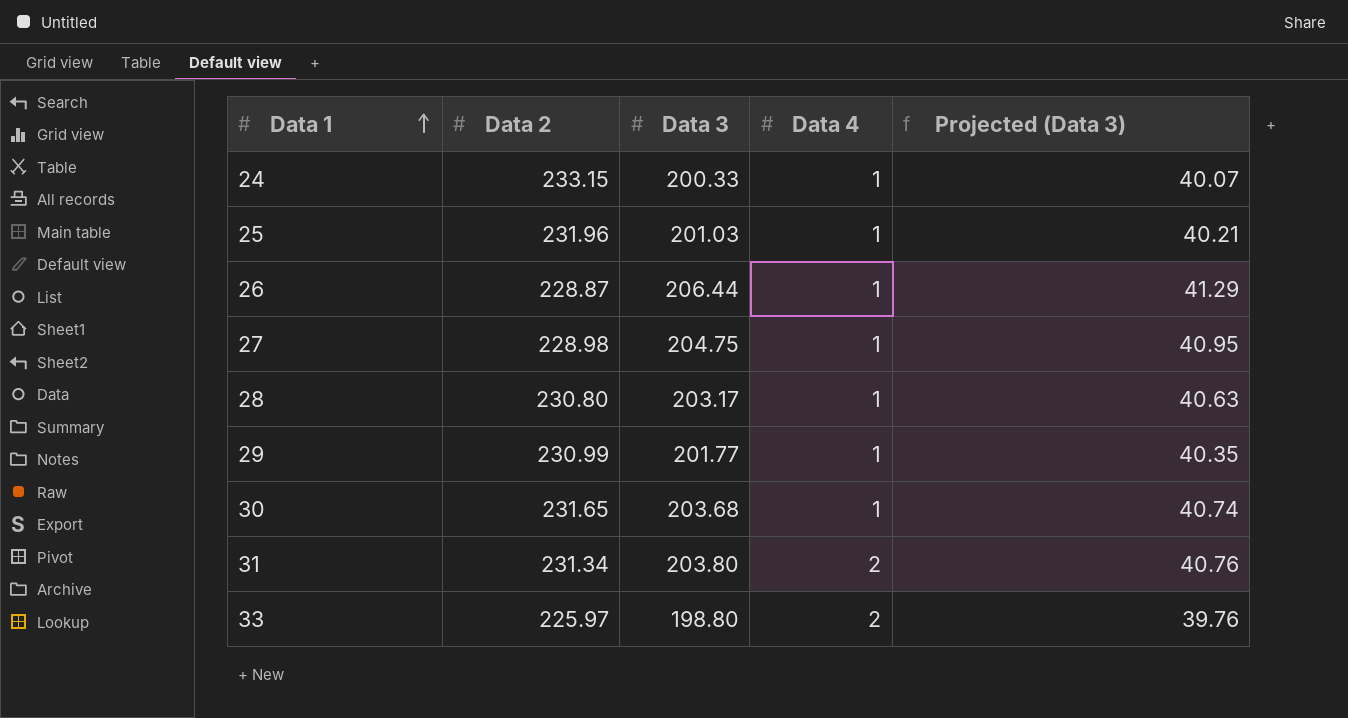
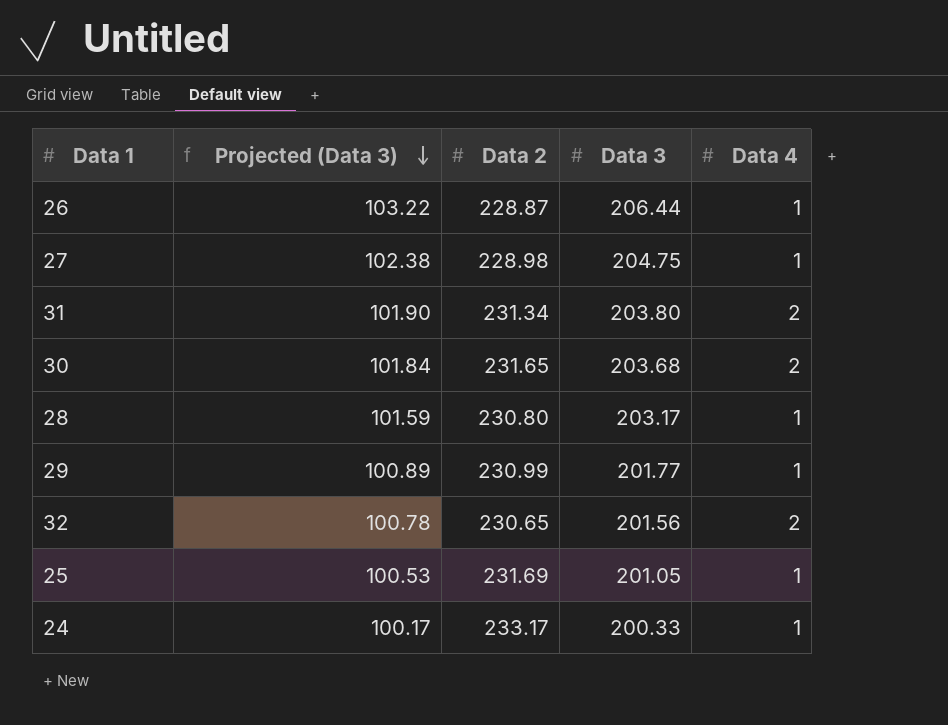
row order: Data 1 ascending -> Projected (Data 3) descending
column Projected (Data 3) | formula: [Data 3] * 0.2 -> [Data 3] * 0.5
column Projected (Data 3) | position: 5 -> 2
row 33: 225.97 | 198.80 | 2 | 39.76 -> none
30 | Data 4: 1 -> 2
row 32: none -> 100.78 | 230.65 | 201.56 | 2
25 | Data 2: 231.96 -> 231.69
25 | Data 3: 201.03 -> 201.05
24 | Data 2: 233.15 -> 233.17

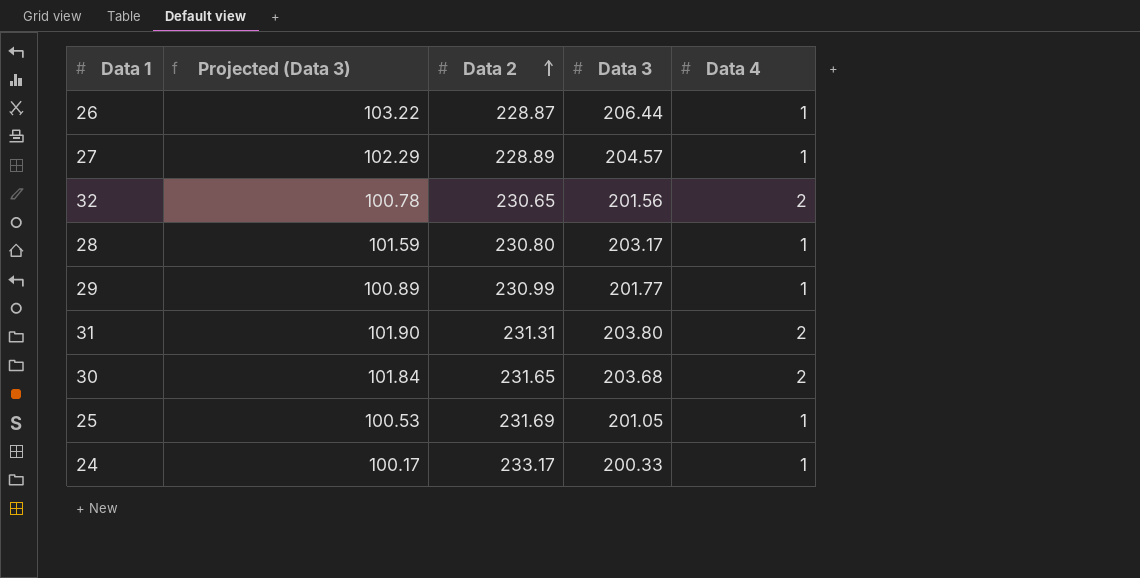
row order: Projected (Data 3) descending -> Data 2 ascending
27 | Projected (Data 3): 102.38 -> 102.29
27 | Data 2: 228.98 -> 228.89
27 | Data 3: 204.75 -> 204.57
31 | Data 2: 231.34 -> 231.31

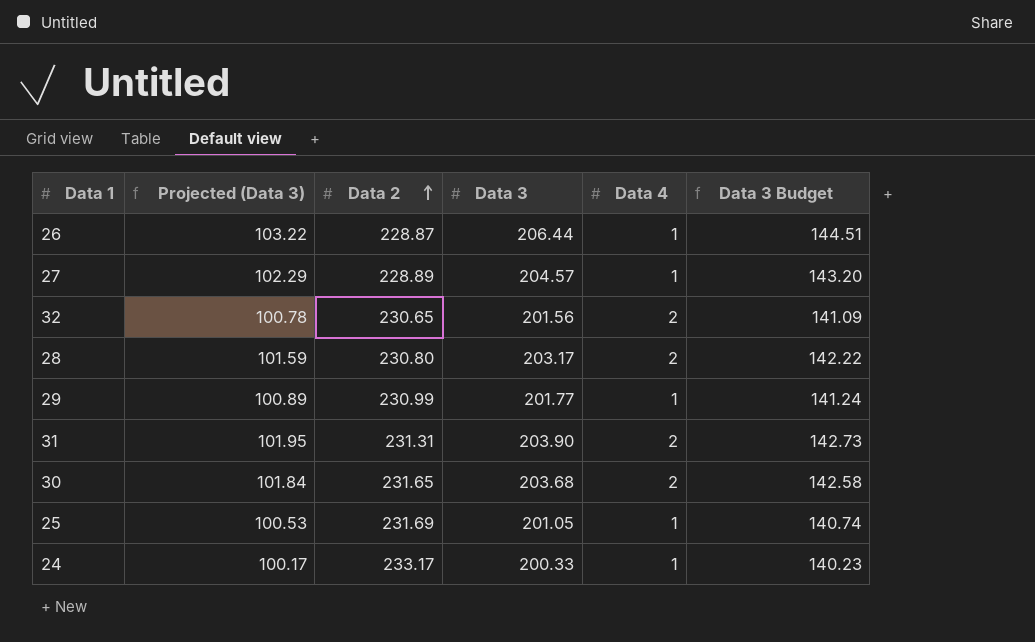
column Data 3 Budget | formula: none -> [Data 3] * 0.7
28 | Data 4: 1 -> 2
31 | Projected (Data 3): 101.90 -> 101.95
31 | Data 3: 203.80 -> 203.90

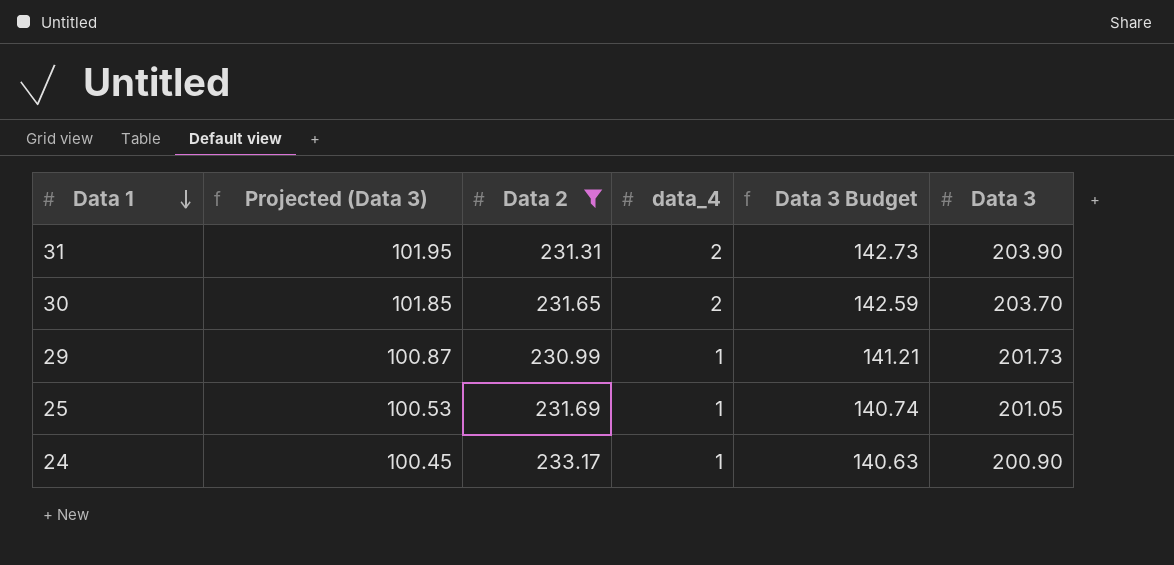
filter: none -> Data 2 >= 230.99
row order: Data 2 ascending -> Data 1 descending
column name: Data 4 -> data_4
column Data 3 | position: 4 -> 6
30 | Projected (Data 3): 101.84 -> 101.85
30 | Data 3 Budget: 142.58 -> 142.59
30 | Data 3: 203.68 -> 203.70
29 | Projected (Data 3): 100.89 -> 100.87
29 | Data 3 Budget: 141.24 -> 141.21
29 | Data 3: 201.77 -> 201.73
24 | Projected (Data 3): 100.17 -> 100.45
24 | Data 3 Budget: 140.23 -> 140.63
24 | Data 3: 200.33 -> 200.90

